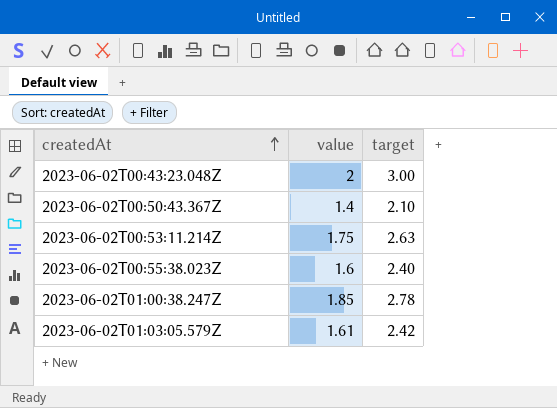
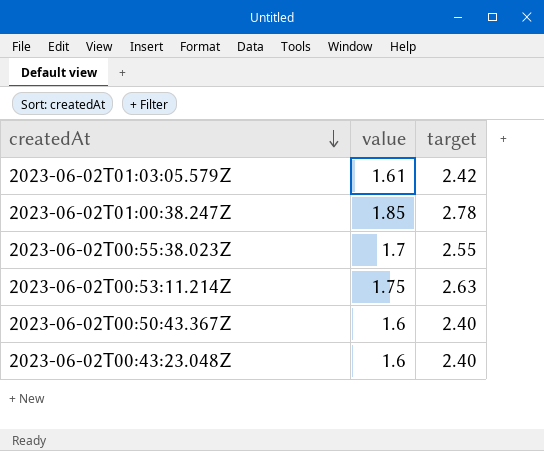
row order: createdAt ascending -> createdAt descending
2023-06-02T00:55:38.023Z | value: 1.6 -> 1.7
2023-06-02T00:55:38.023Z | target: 2.40 -> 2.55
2023-06-02T00:50:43.367Z | value: 1.4 -> 1.6
2023-06-02T00:50:43.367Z | target: 2.10 -> 2.40
2023-06-02T00:43:23.048Z | value: 2 -> 1.6
2023-06-02T00:43:23.048Z | target: 3.00 -> 2.40

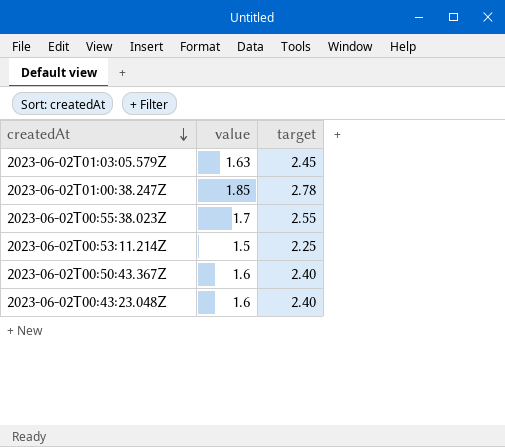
2023-06-02T01:03:05.579Z | value: 1.61 -> 1.63
2023-06-02T01:03:05.579Z | target: 2.42 -> 2.45
2023-06-02T00:53:11.214Z | value: 1.75 -> 1.5
2023-06-02T00:53:11.214Z | target: 2.63 -> 2.25

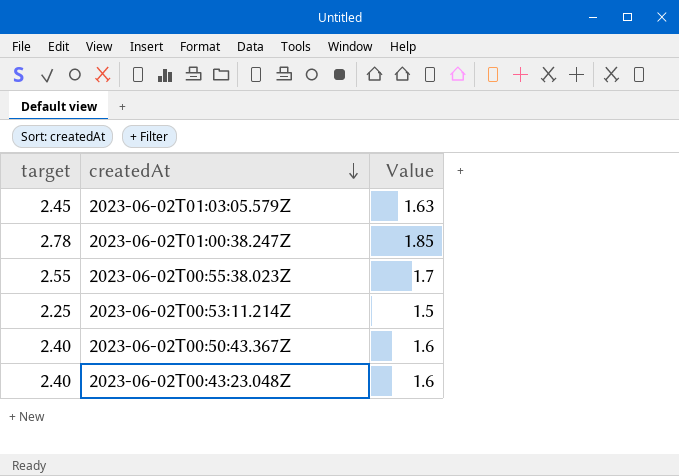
column target | position: 3 -> 1
column name: value -> Value

